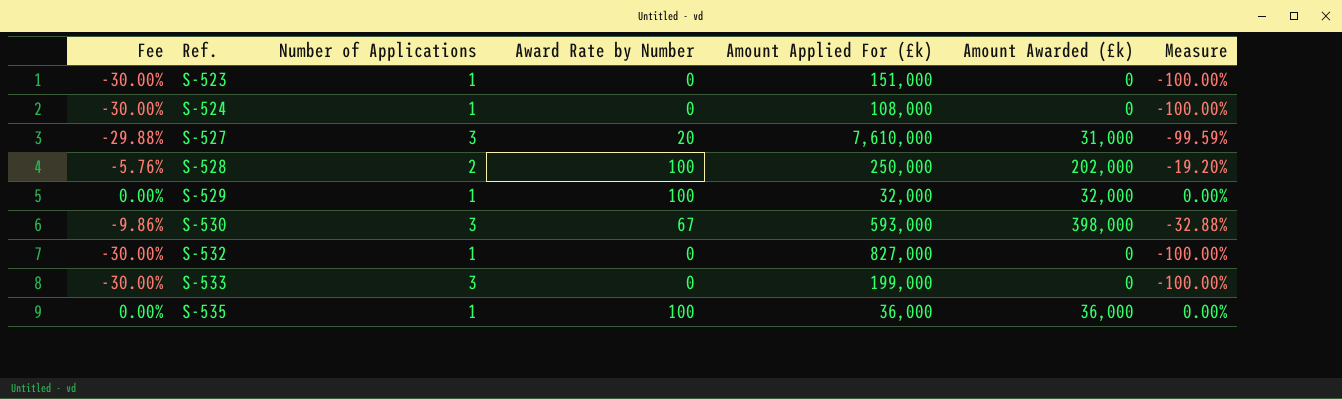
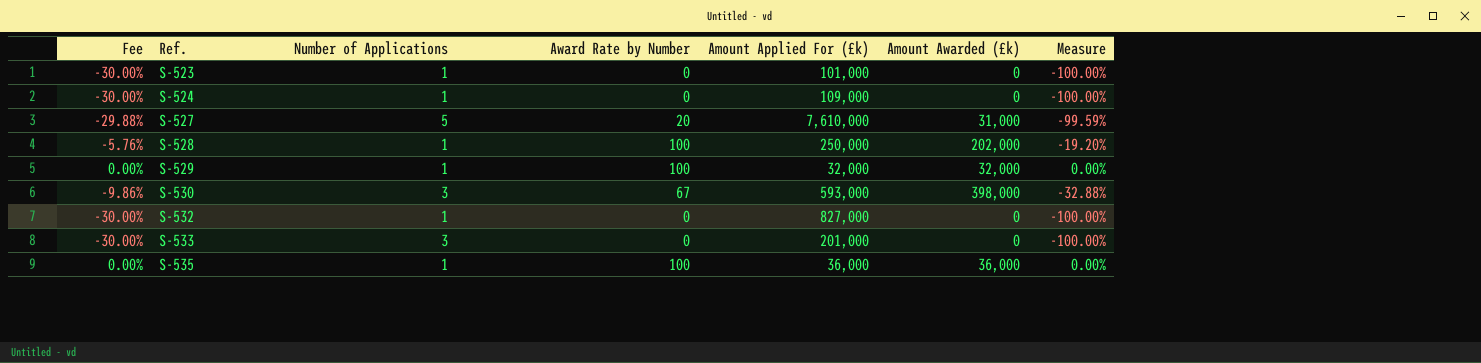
S-523 | Amount Applied For (£k): 151,000 -> 101,000
S-524 | Amount Applied For (£k): 108,000 -> 109,000
S-527 | Number of Applications: 3 -> 5
S-528 | Number of Applications: 2 -> 1
S-533 | Amount Applied For (£k): 199,000 -> 201,000

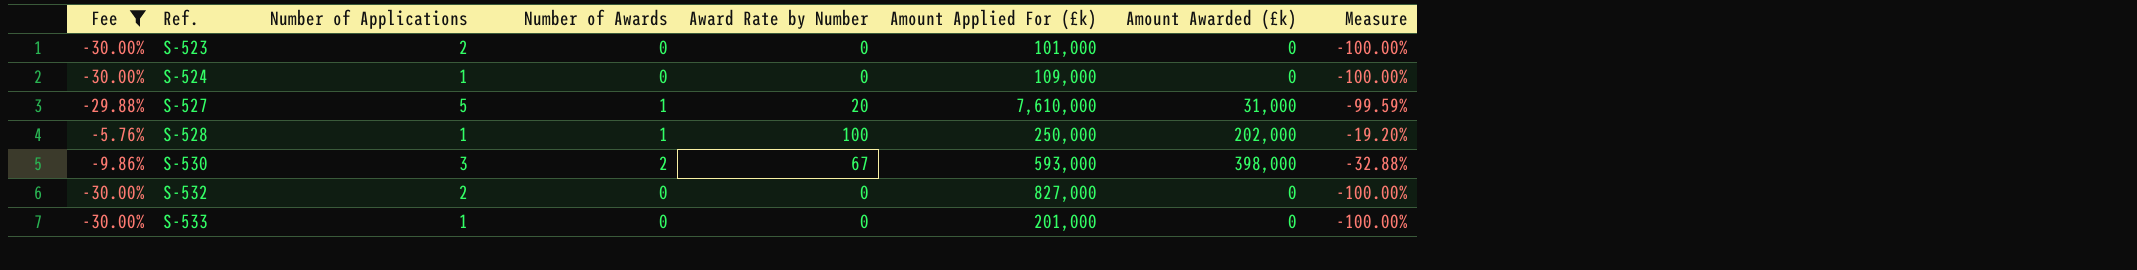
filter: none -> Fee != 0.00%
column Number of Awards | position: none -> 4
S-523 | Number of Applications: 1 -> 2
S-532 | Number of Applications: 1 -> 2
S-533 | Number of Applications: 3 -> 1

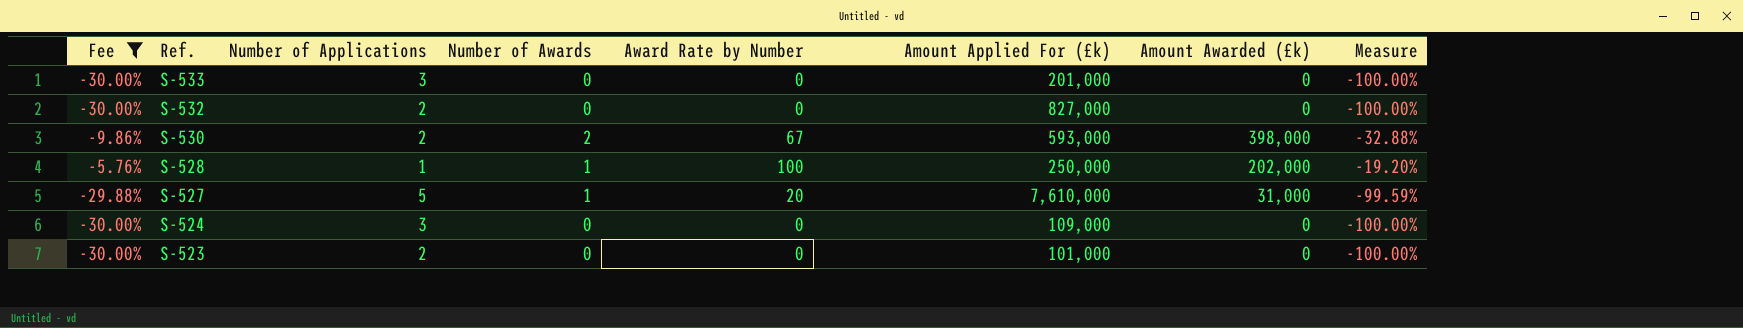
row order: Ref. ascending -> Ref. descending
S-533 | Number of Applications: 1 -> 3
S-530 | Number of Applications: 3 -> 2
S-524 | Number of Applications: 1 -> 3

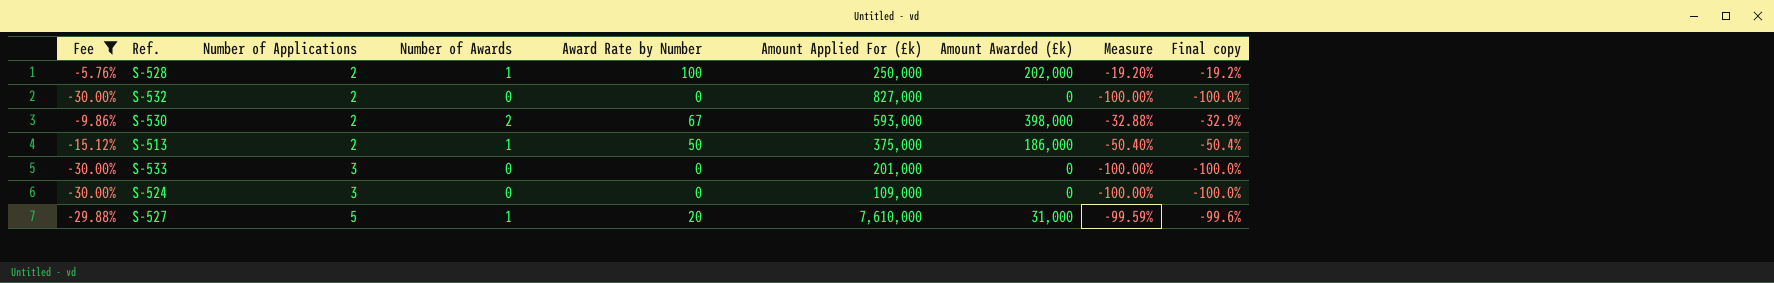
row order: Ref. descending -> Number of Applications ascending
column Final copy | formula: none -> ([Amount Awarded (£k)] - [Amount Applied For (£k)]) / [Amount Applied For (£k)]
row S-523: -30.00% | 2 | 0 | 0 | 101,000 | 0 | -100.00% -> none
S-528 | Number of Applications: 1 -> 2
row S-513: none -> -15.12% | 2 | 1 | 50 | 375,000 | 186,000 | -50.40% | -50.4%

